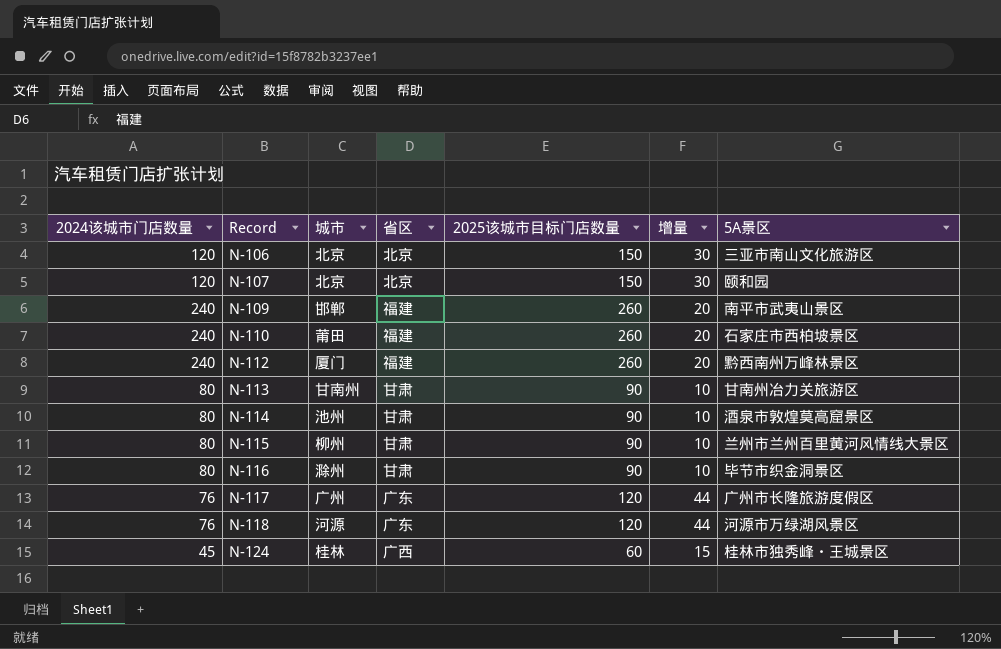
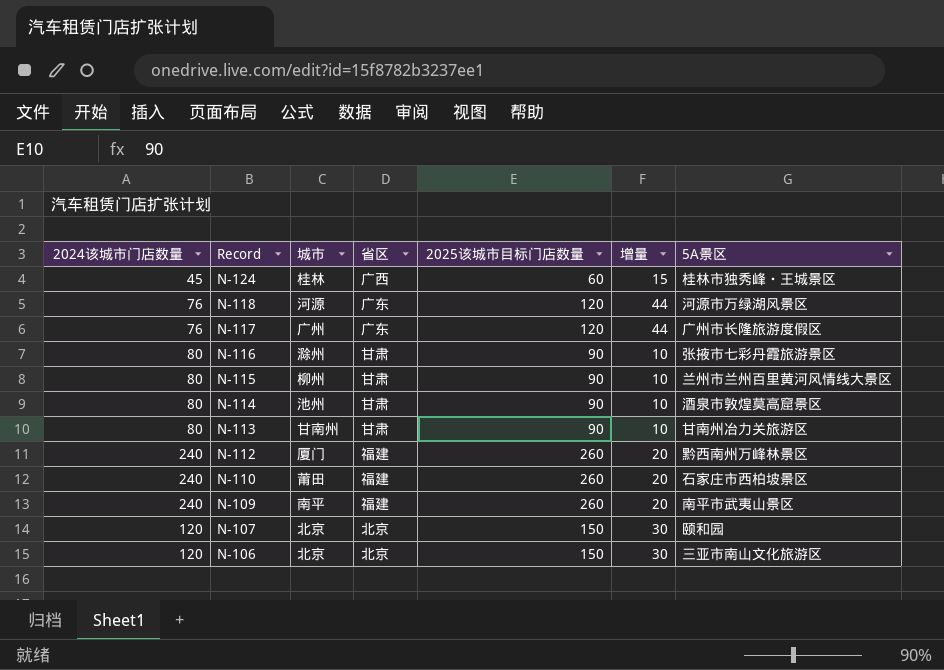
row order: Record ascending -> Record descending
N-116 | 5A景区: 毕节市织金洞景区 -> 张掖市七彩丹霞旅游景区
N-109 | 城市: 邯郸 -> 南平

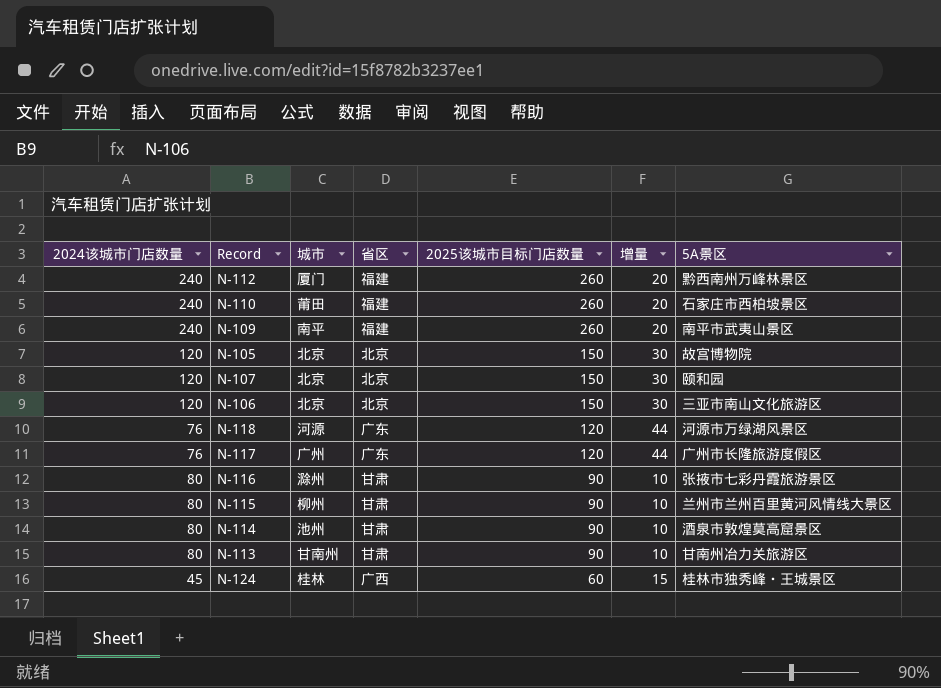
row order: Record descending -> 2025该城市目标门店数量 descending
row N-105: none -> 120 | 北京 | 北京 | 150 | 30 | 故宫博物院

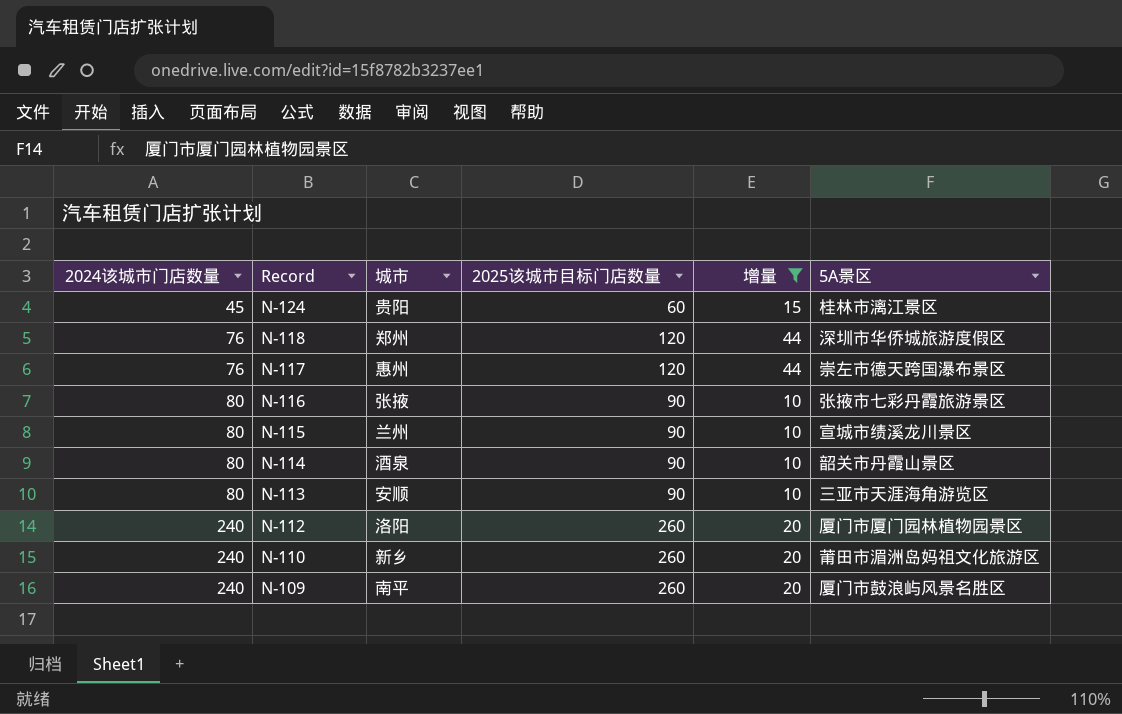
filter: none -> 增量 != 30
row order: 2025该城市目标门店数量 descending -> 2024该城市门店数量 ascending
column 省区 | position: 4 -> none
N-124 | 城市: 桂林 -> 贵阳
N-124 | 5A景区: 桂林市独秀峰・王城景区 -> 桂林市漓江景区
N-118 | 城市: 河源 -> 郑州
N-118 | 5A景区: 河源市万绿湖风景区 -> 深圳市华侨城旅游度假区
N-117 | 城市: 广州 -> 惠州
N-117 | 5A景区: 广州市长隆旅游度假区 -> 崇左市德天跨国瀑布景区
N-116 | 城市: 滁州 -> 张掖
N-115 | 城市: 柳州 -> 兰州
N-115 | 5A景区: 兰州市兰州百里黄河风情线大景区 -> 宣城市绩溪龙川景区
N-114 | 城市: 池州 -> 酒泉
N-114 | 5A景区: 酒泉市敦煌莫高窟景区 -> 韶关市丹霞山景区
N-113 | 城市: 甘南州 -> 安顺
N-113 | 5A景区: 甘南州冶力关旅游区 -> 三亚市天涯海角游览区
N-112 | 城市: 厦门 -> 洛阳
N-112 | 5A景区: 黔西南州万峰林景区 -> 厦门市厦门园林植物园景区
N-110 | 城市: 莆田 -> 新乡
N-110 | 5A景区: 石家庄市西柏坡景区 -> 莆田市湄洲岛妈祖文化旅游区
N-109 | 5A景区: 南平市武夷山景区 -> 厦门市鼓浪屿风景名胜区

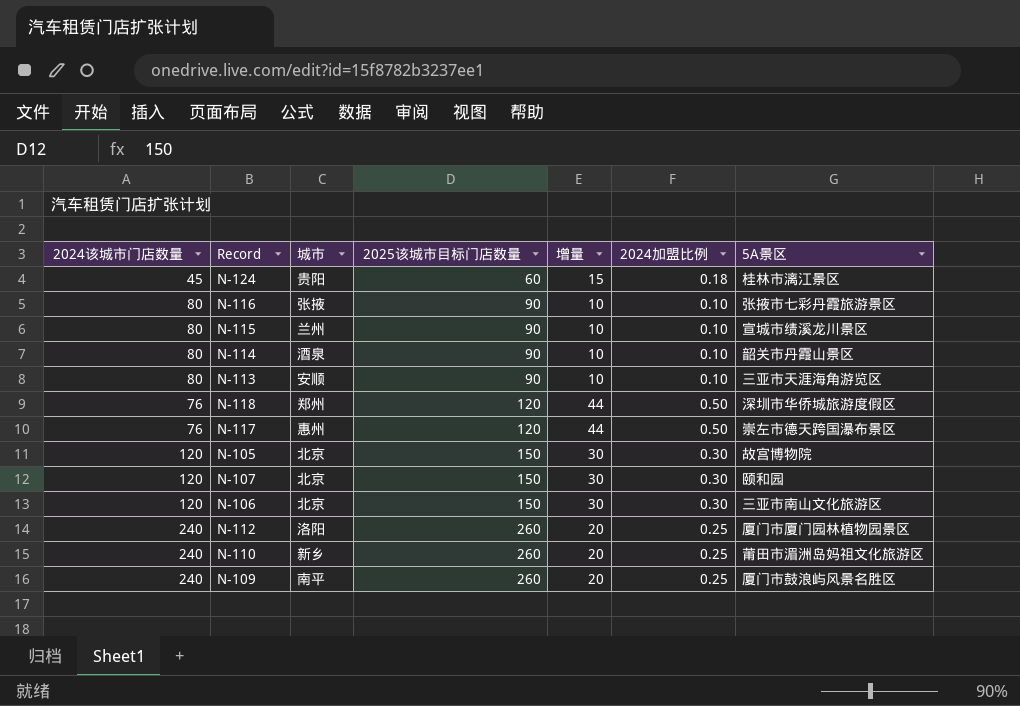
filter: 增量 != 30 -> none
row order: 2024该城市门店数量 ascending -> 2025该城市目标门店数量 ascending
column 2024加盟比例 | position: none -> 6

